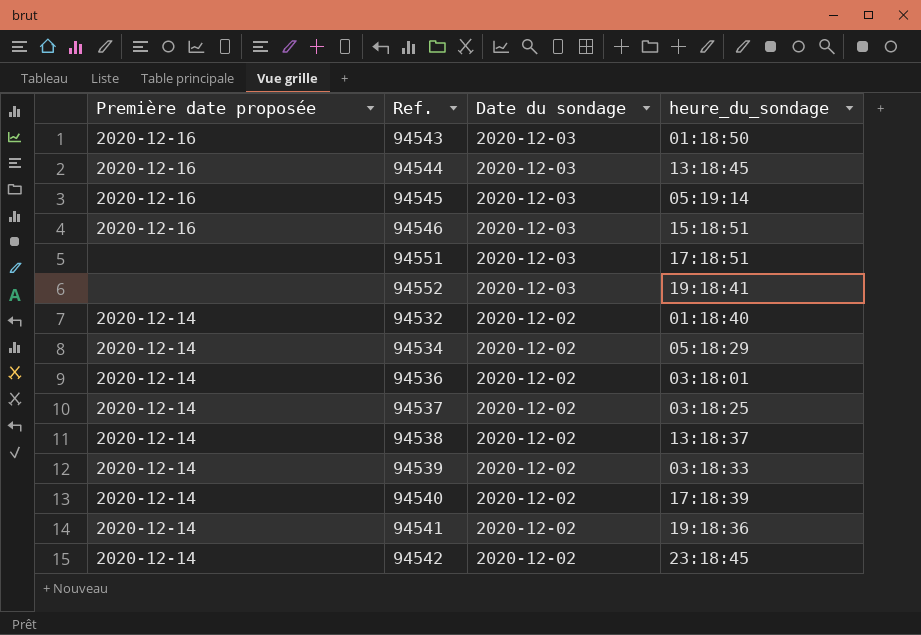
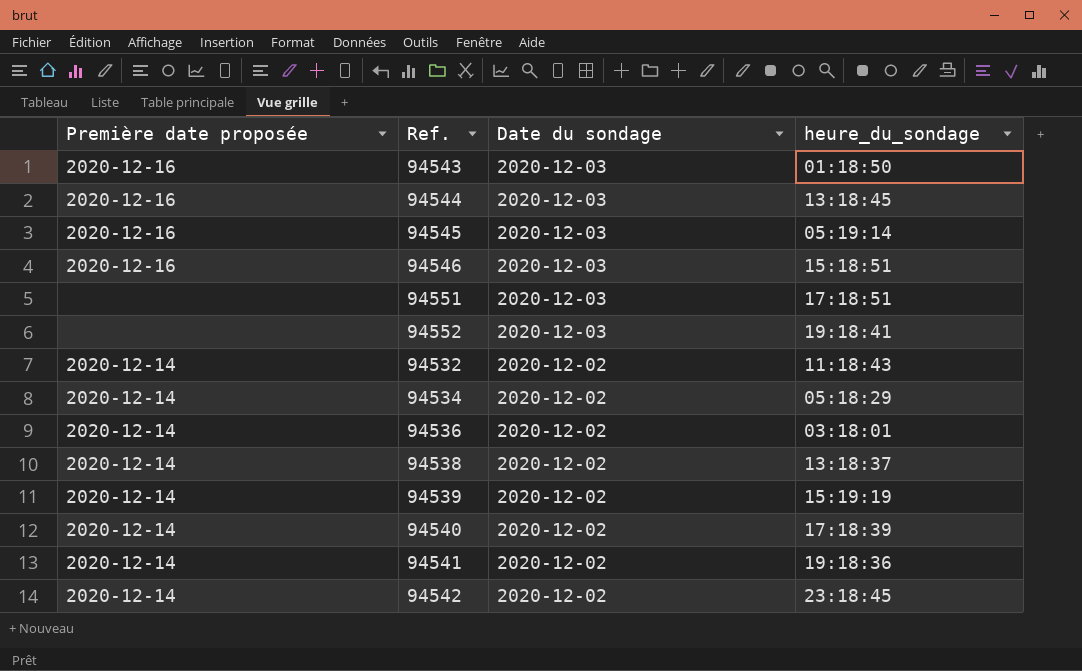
row 94537: 2020-12-14 | 2020-12-02 | 03:18:25 -> none
94532 | heure_du_sondage: 01:18:40 -> 11:18:43
94539 | heure_du_sondage: 03:18:33 -> 15:19:19

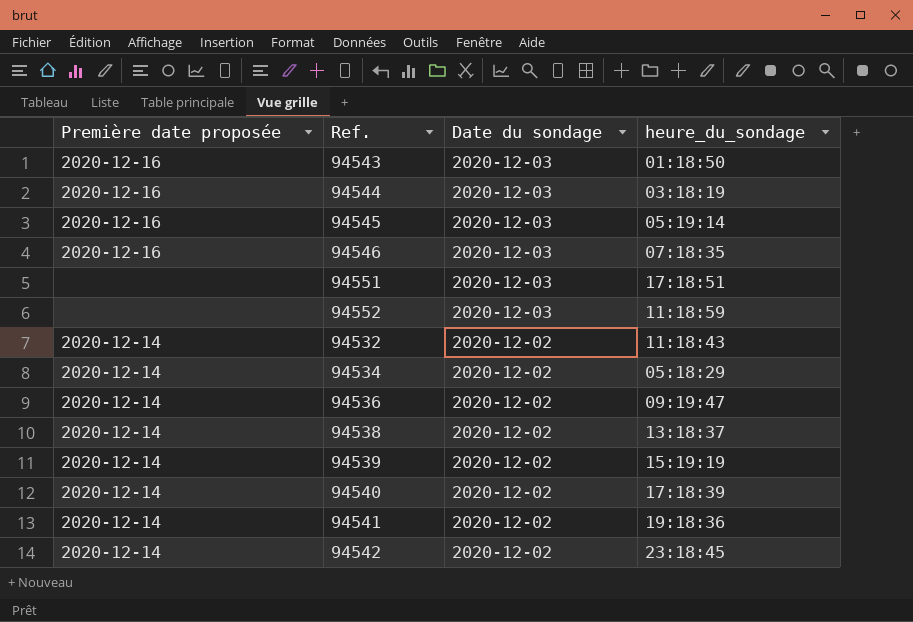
94544 | heure_du_sondage: 13:18:45 -> 03:18:19
94546 | heure_du_sondage: 15:18:51 -> 07:18:35
94552 | heure_du_sondage: 19:18:41 -> 11:18:59
94536 | heure_du_sondage: 03:18:01 -> 09:19:47

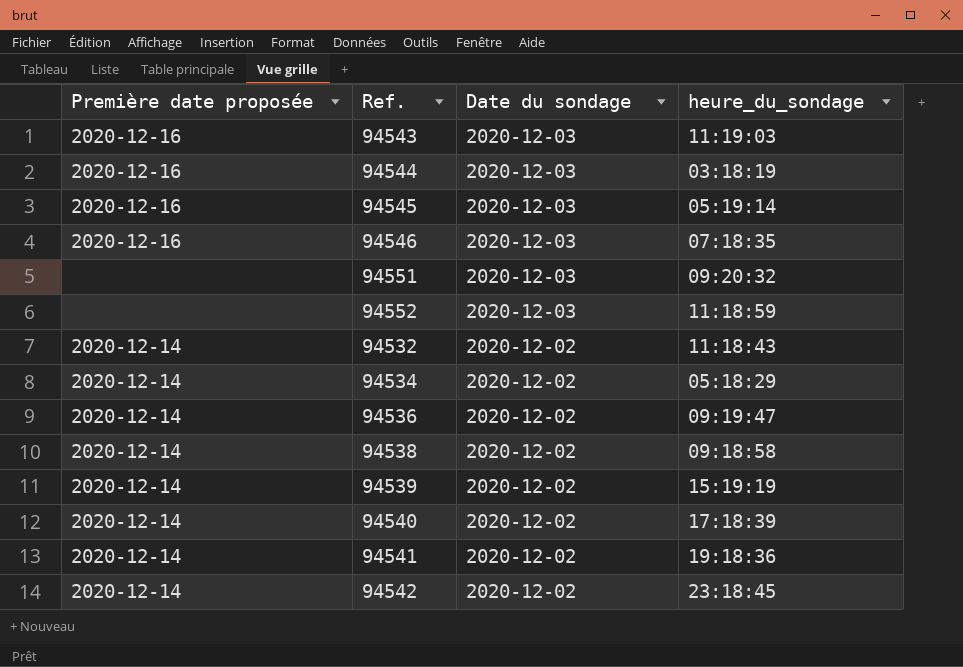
94543 | heure_du_sondage: 01:18:50 -> 11:19:03
94551 | heure_du_sondage: 17:18:51 -> 09:20:32
94538 | heure_du_sondage: 13:18:37 -> 09:18:58

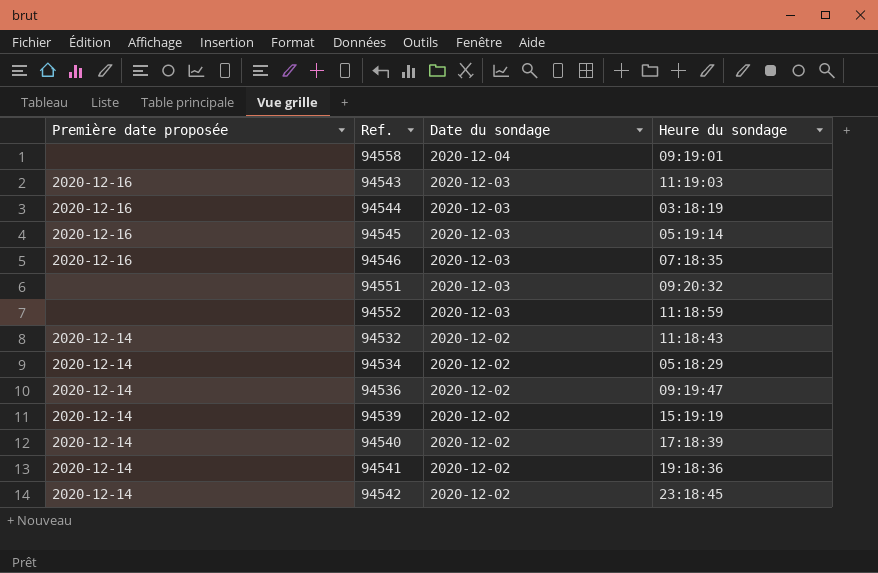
column name: heure_du_sondage -> Heure du sondage
row 94538: 2020-12-14 | 2020-12-02 | 09:18:58 -> none
row 94558: none -> none | 2020-12-04 | 09:19:01

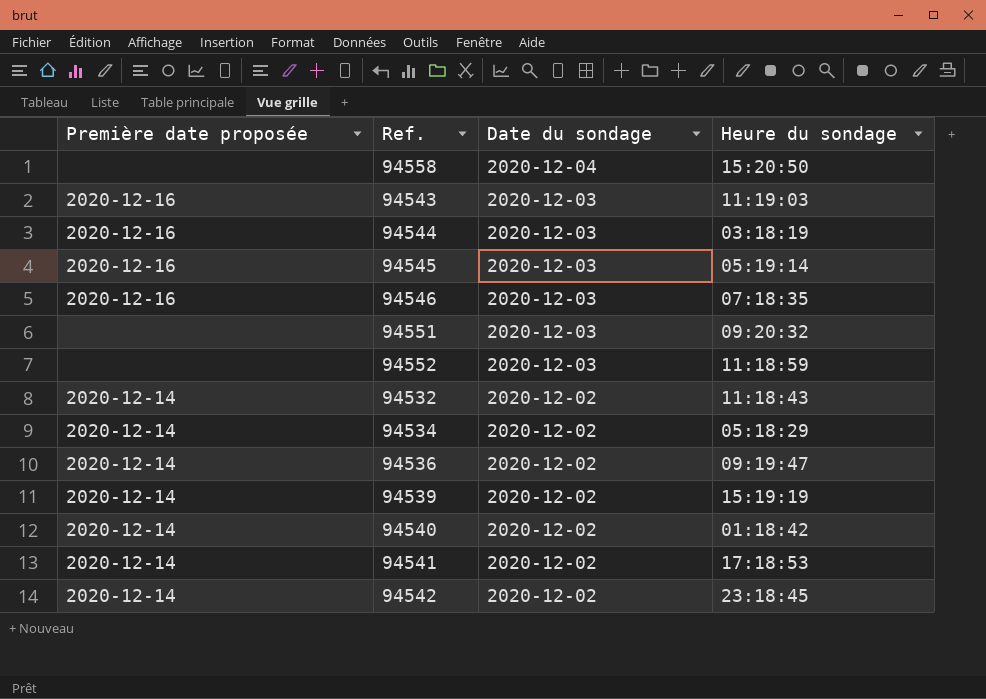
94558 | Heure du sondage: 09:19:01 -> 15:20:50
94540 | Heure du sondage: 17:18:39 -> 01:18:42
94541 | Heure du sondage: 19:18:36 -> 17:18:53

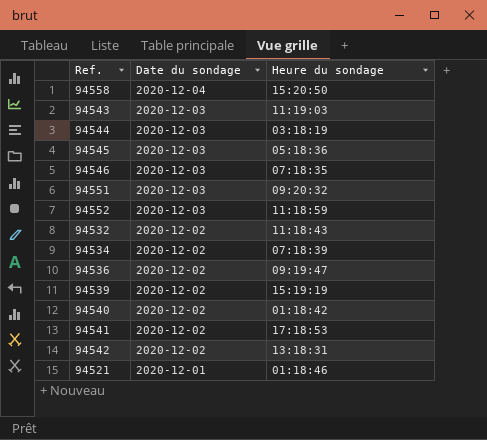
column Première date proposée | position: 1 -> none
94545 | Heure du sondage: 05:19:14 -> 05:18:36
94534 | Heure du sondage: 05:18:29 -> 07:18:39
94542 | Heure du sondage: 23:18:45 -> 13:18:31
row 94521: none -> 2020-12-01 | 01:18:46

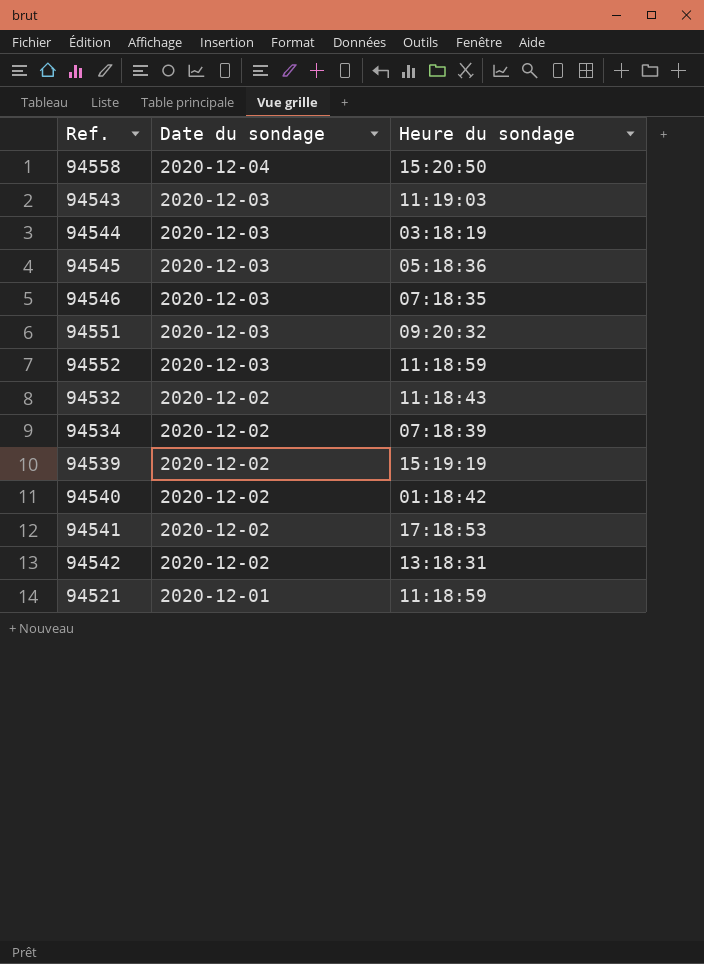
row 94536: 2020-12-02 | 09:19:47 -> none
94521 | Heure du sondage: 01:18:46 -> 11:18:59

